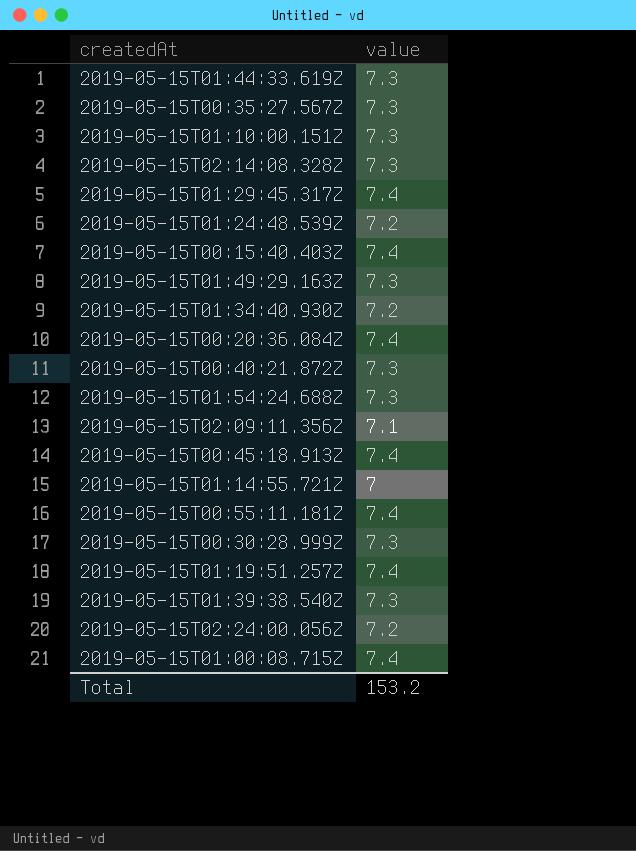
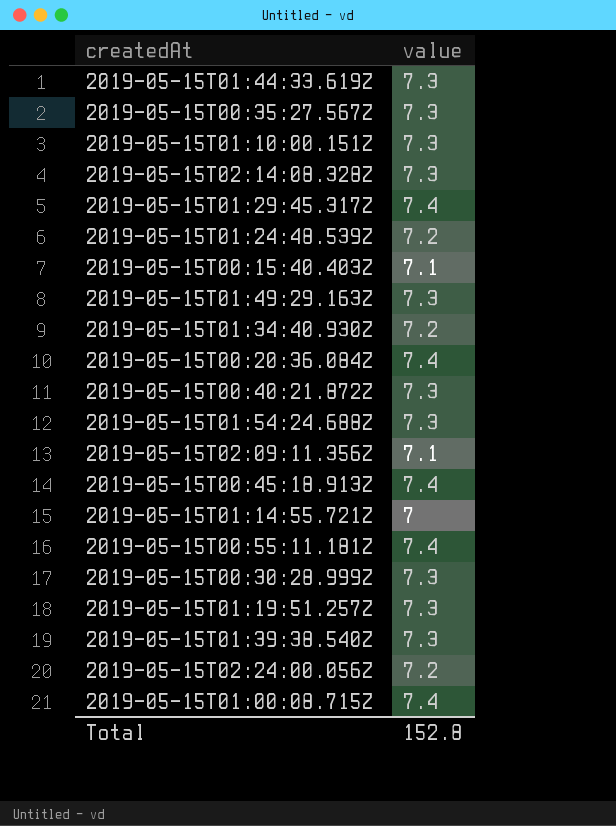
2019-05-15T00:15:40.403Z | value: 7.4 -> 7.1
2019-05-15T01:19:51.257Z | value: 7.4 -> 7.3
Total | value: 153.2 -> 152.8

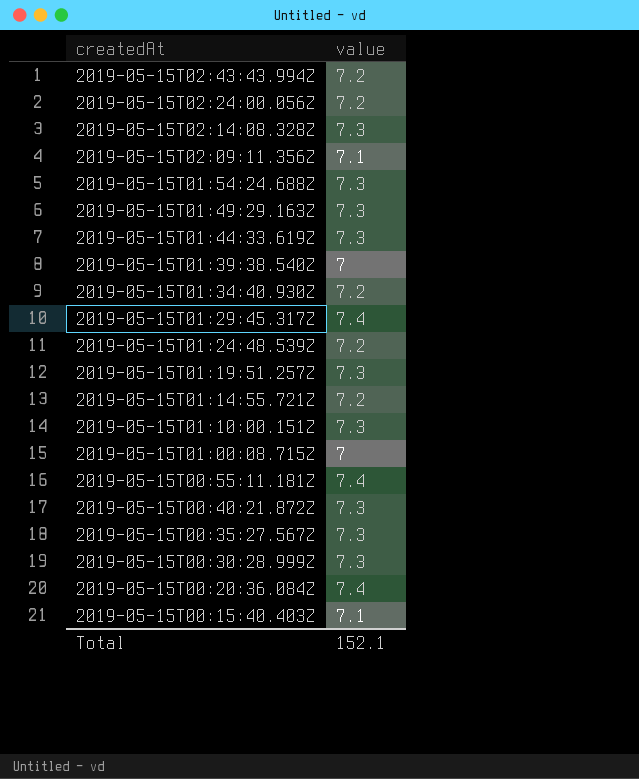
row order: none -> createdAt descending
row 2019-05-15T00:45:18.913Z: 7.4 -> none
row 2019-05-15T02:43:43.994Z: none -> 7.2
2019-05-15T01:39:38.540Z | value: 7.3 -> 7
2019-05-15T01:14:55.721Z | value: 7 -> 7.2
2019-05-15T01:00:08.715Z | value: 7.4 -> 7
Total | value: 152.8 -> 152.1

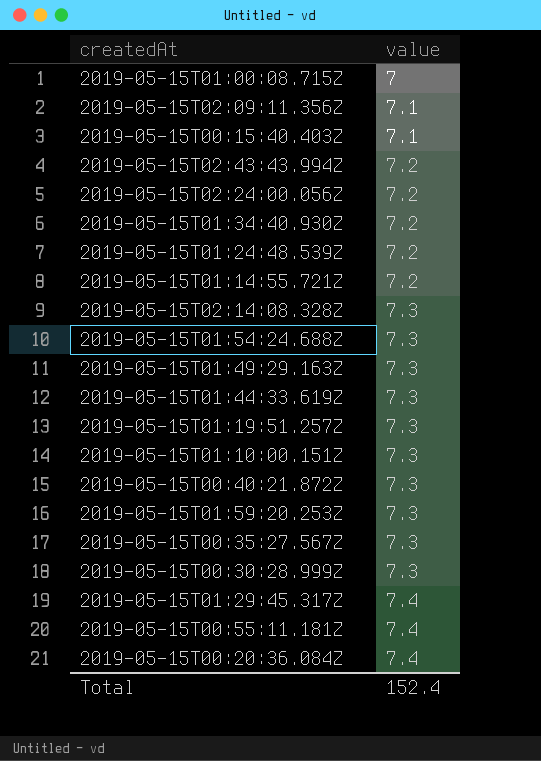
row order: createdAt descending -> value ascending
row 2019-05-15T01:39:38.540Z: 7 -> none
row 2019-05-15T01:59:20.253Z: none -> 7.3
Total | value: 152.1 -> 152.4

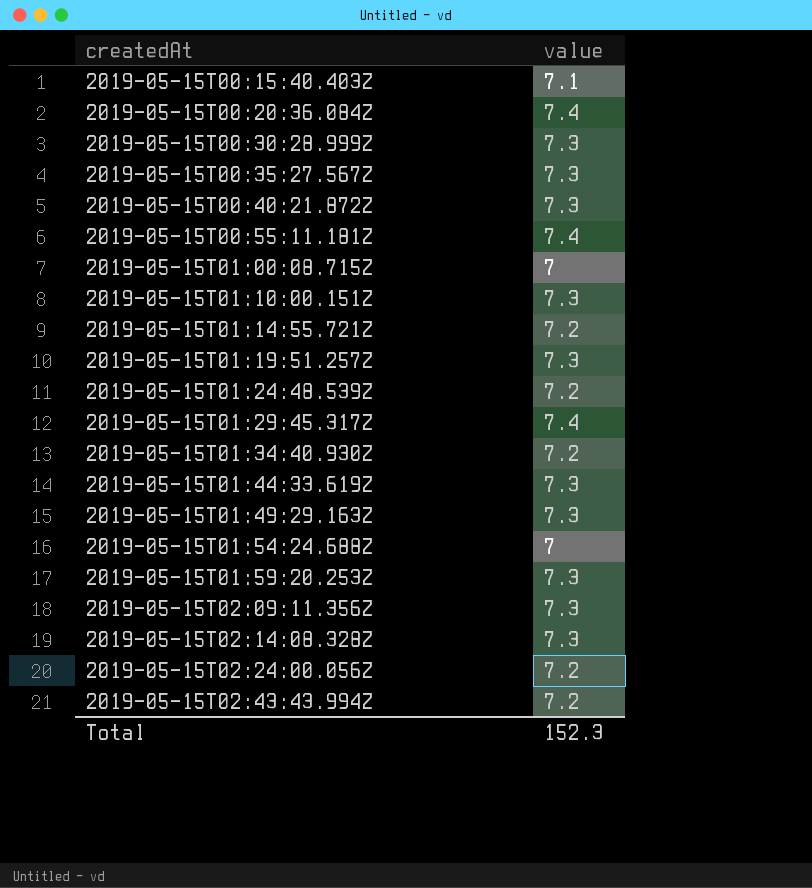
row order: value ascending -> createdAt ascending
2019-05-15T01:54:24.688Z | value: 7.3 -> 7
2019-05-15T02:09:11.356Z | value: 7.1 -> 7.3
Total | value: 152.4 -> 152.3

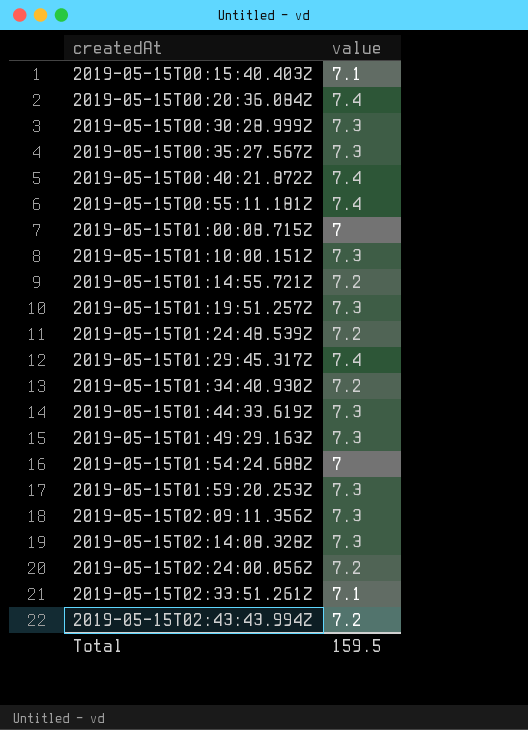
2019-05-15T00:40:21.872Z | value: 7.3 -> 7.4
row 2019-05-15T02:33:51.261Z: none -> 7.1
Total | value: 152.3 -> 159.5

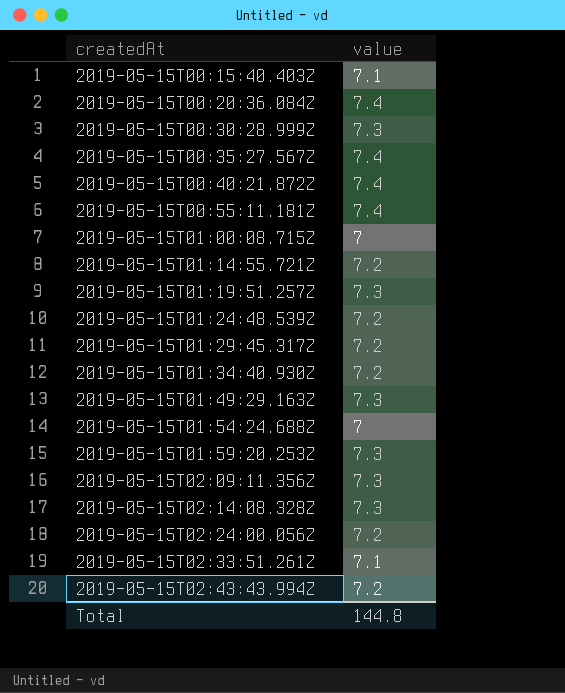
row 2019-05-15T01:10:00.151Z: 7.3 -> none
row 2019-05-15T01:44:33.619Z: 7.3 -> none
2019-05-15T00:35:27.567Z | value: 7.3 -> 7.4
2019-05-15T01:29:45.317Z | value: 7.4 -> 7.2
Total | value: 159.5 -> 144.8

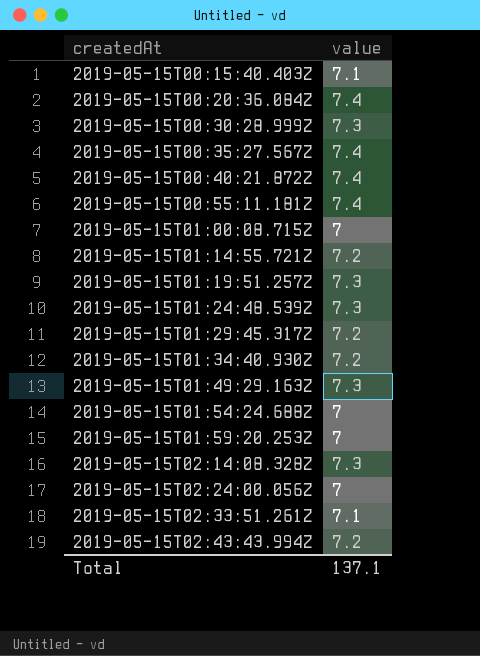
row 2019-05-15T02:09:11.356Z: 7.3 -> none
2019-05-15T01:24:48.539Z | value: 7.2 -> 7.3
2019-05-15T01:59:20.253Z | value: 7.3 -> 7
2019-05-15T02:24:00.056Z | value: 7.2 -> 7
Total | value: 144.8 -> 137.1

